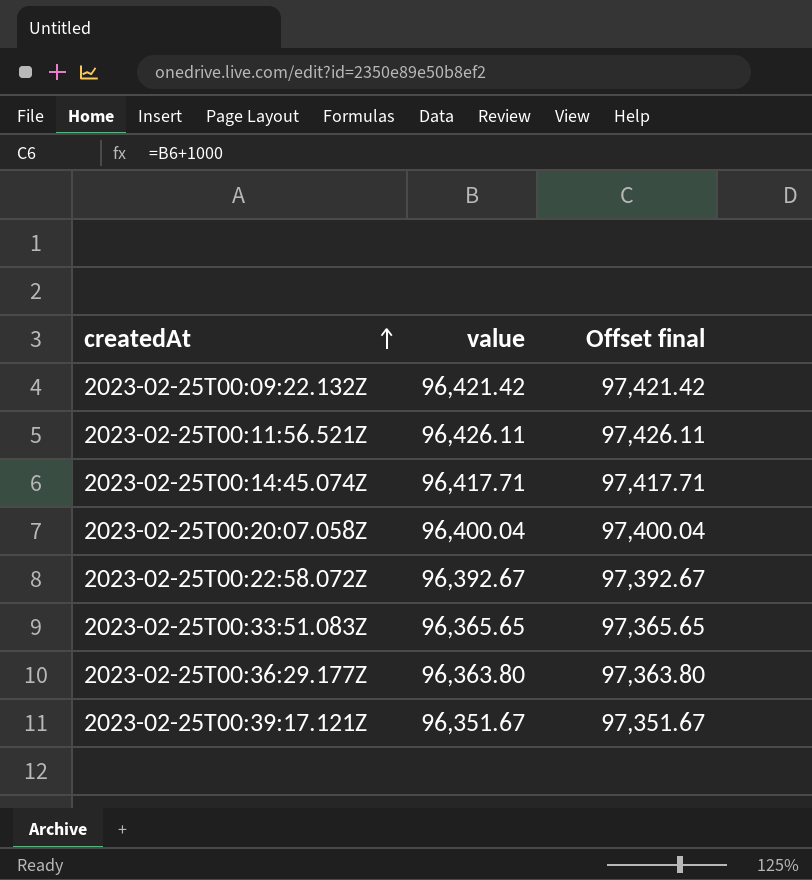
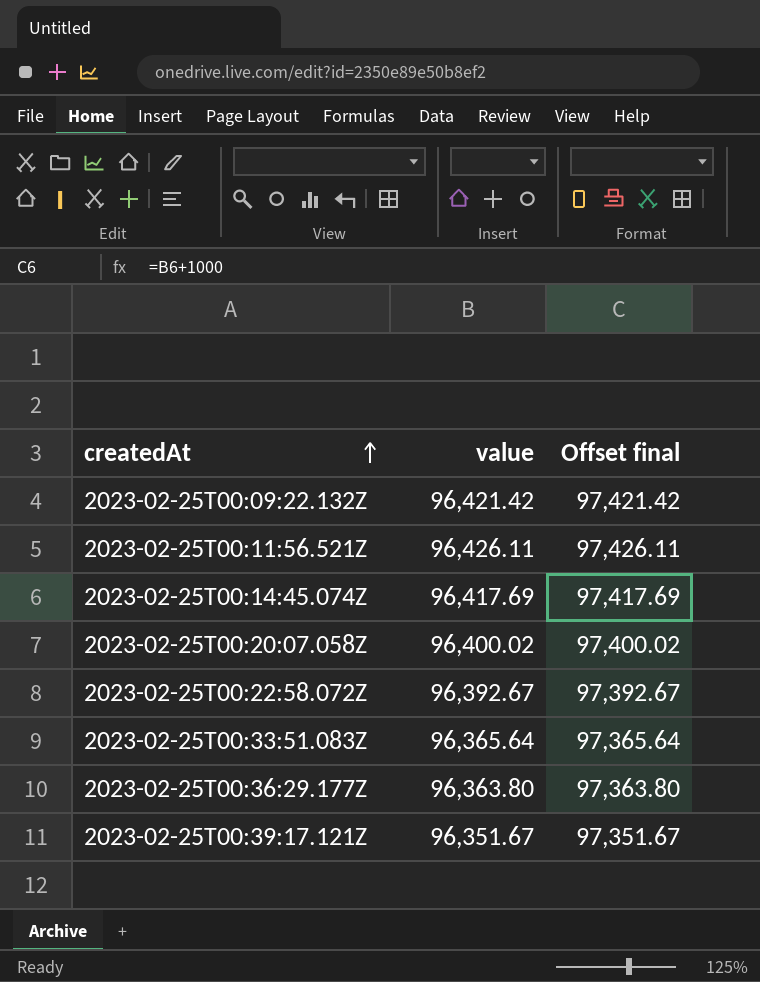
2023-02-25T00:14:45.074Z | value: 96,417.71 -> 96,417.69
2023-02-25T00:14:45.074Z | Offset final: 97,417.71 -> 97,417.69
2023-02-25T00:20:07.058Z | value: 96,400.04 -> 96,400.02
2023-02-25T00:20:07.058Z | Offset final: 97,400.04 -> 97,400.02
2023-02-25T00:33:51.083Z | value: 96,365.65 -> 96,365.64
2023-02-25T00:33:51.083Z | Offset final: 97,365.65 -> 97,365.64

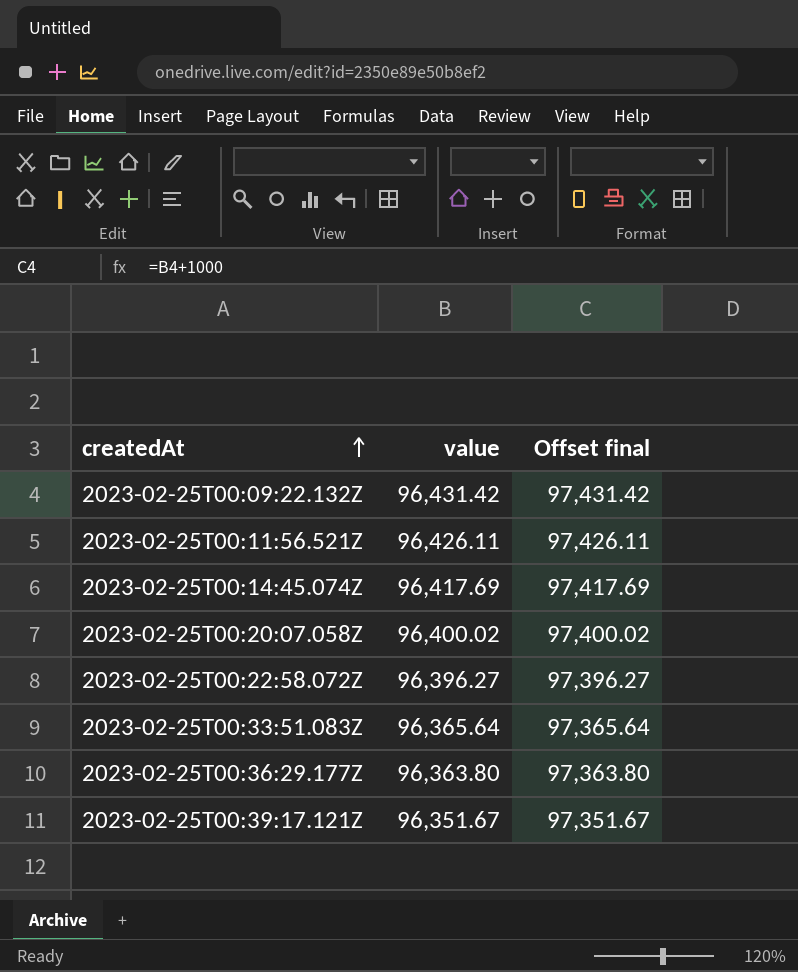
2023-02-25T00:09:22.132Z | value: 96,421.42 -> 96,431.42
2023-02-25T00:09:22.132Z | Offset final: 97,421.42 -> 97,431.42
2023-02-25T00:22:58.072Z | value: 96,392.67 -> 96,396.27
2023-02-25T00:22:58.072Z | Offset final: 97,392.67 -> 97,396.27

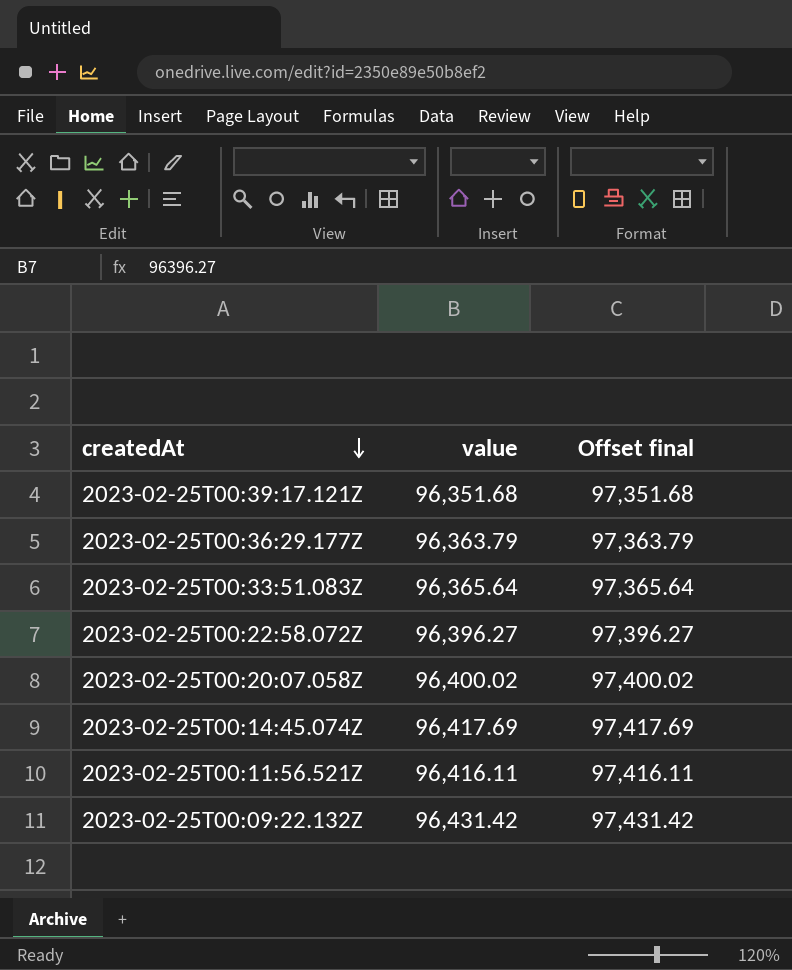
row order: createdAt ascending -> createdAt descending
2023-02-25T00:39:17.121Z | value: 96,351.67 -> 96,351.68
2023-02-25T00:39:17.121Z | Offset final: 97,351.67 -> 97,351.68
2023-02-25T00:36:29.177Z | value: 96,363.80 -> 96,363.79
2023-02-25T00:36:29.177Z | Offset final: 97,363.80 -> 97,363.79
2023-02-25T00:11:56.521Z | value: 96,426.11 -> 96,416.11
2023-02-25T00:11:56.521Z | Offset final: 97,426.11 -> 97,416.11

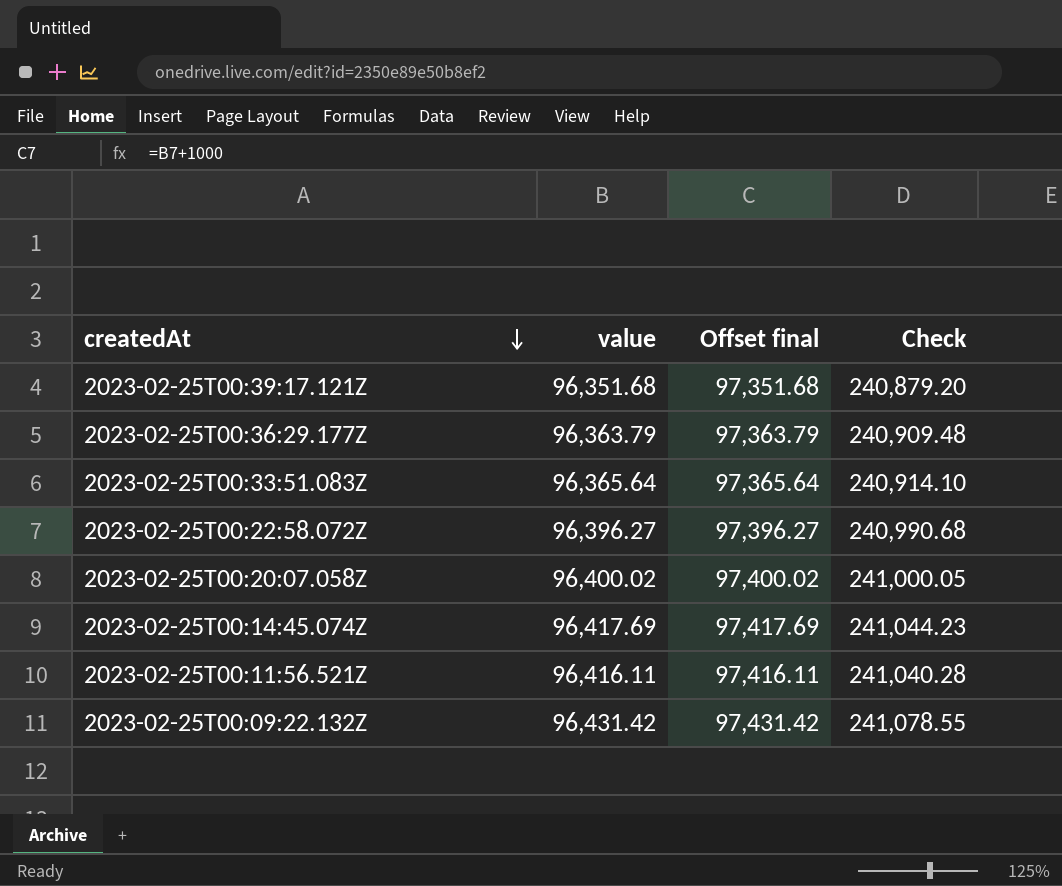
column Check | formula: none -> [value] * 2.5

